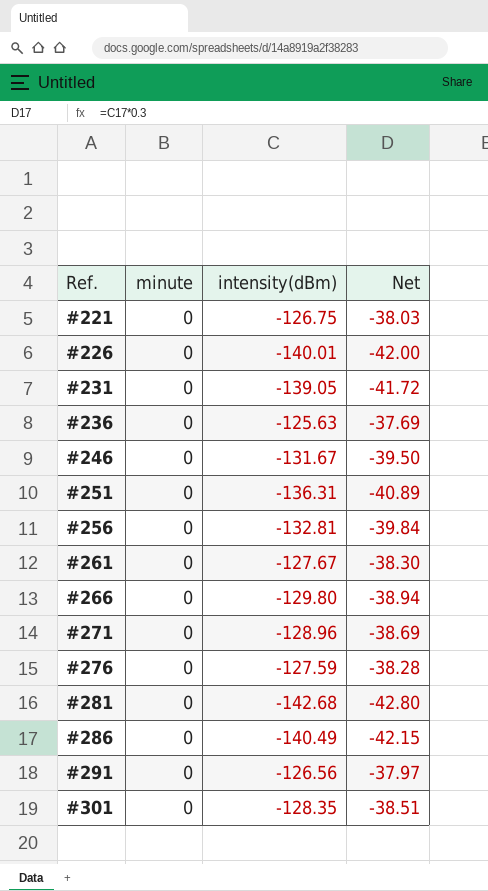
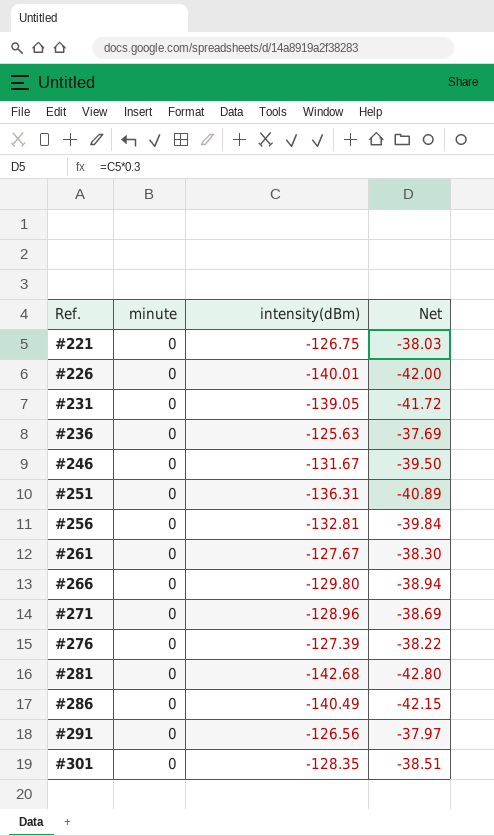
#276 | intensity(dBm): -127.59 -> -127.39
#276 | Net: -38.28 -> -38.22

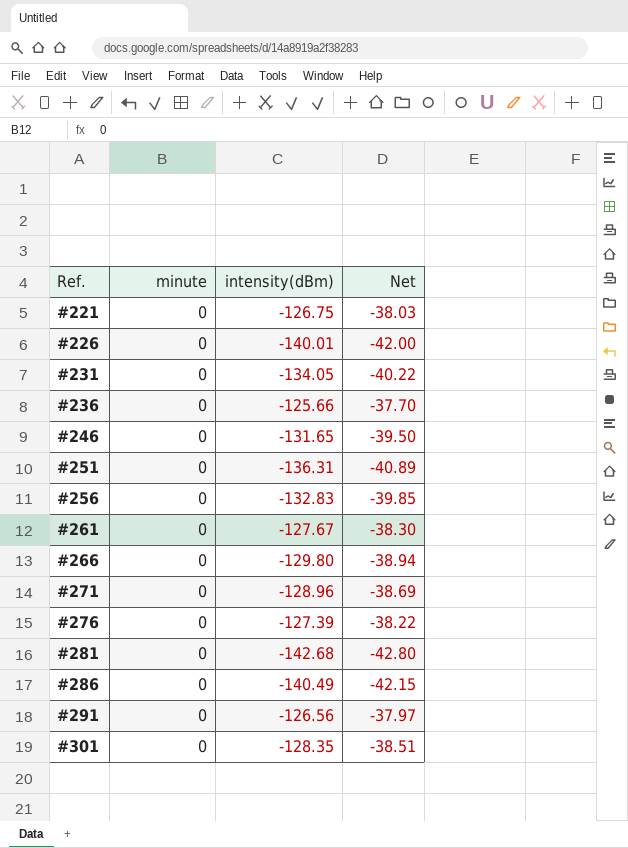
#231 | intensity(dBm): -139.05 -> -134.05
#231 | Net: -41.72 -> -40.22
#236 | intensity(dBm): -125.63 -> -125.66
#236 | Net: -37.69 -> -37.70
#246 | intensity(dBm): -131.67 -> -131.65
#256 | intensity(dBm): -132.81 -> -132.83
#256 | Net: -39.84 -> -39.85

